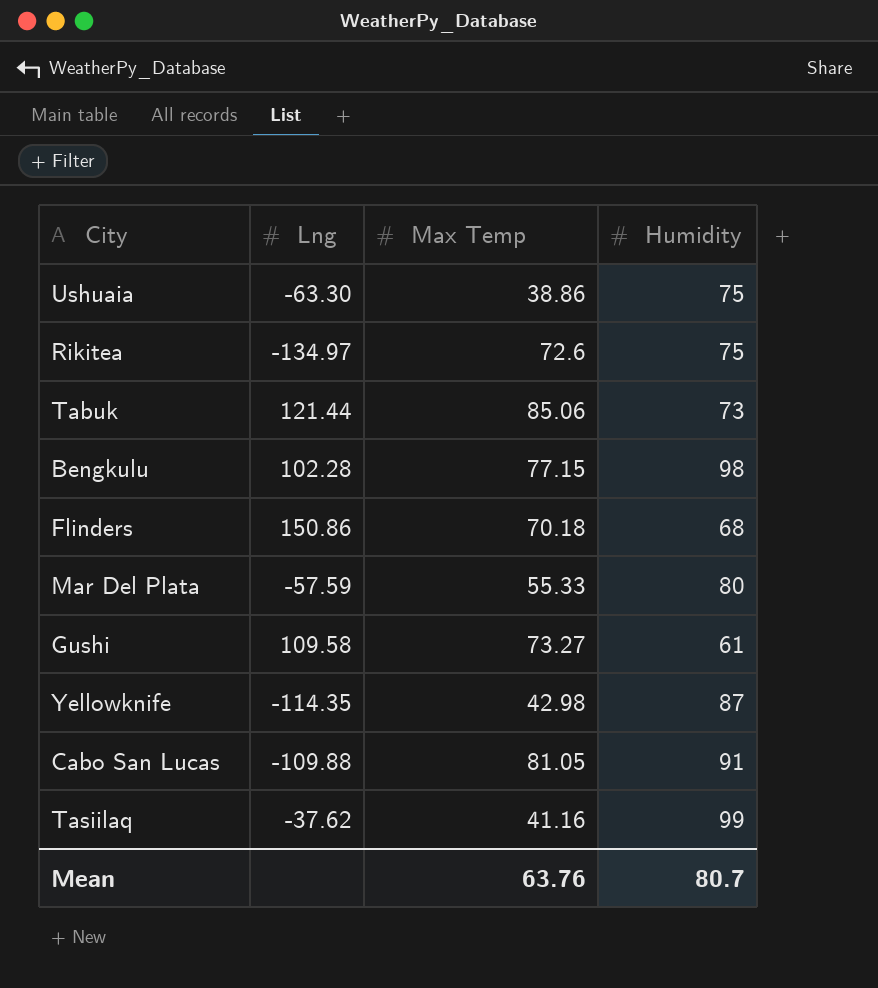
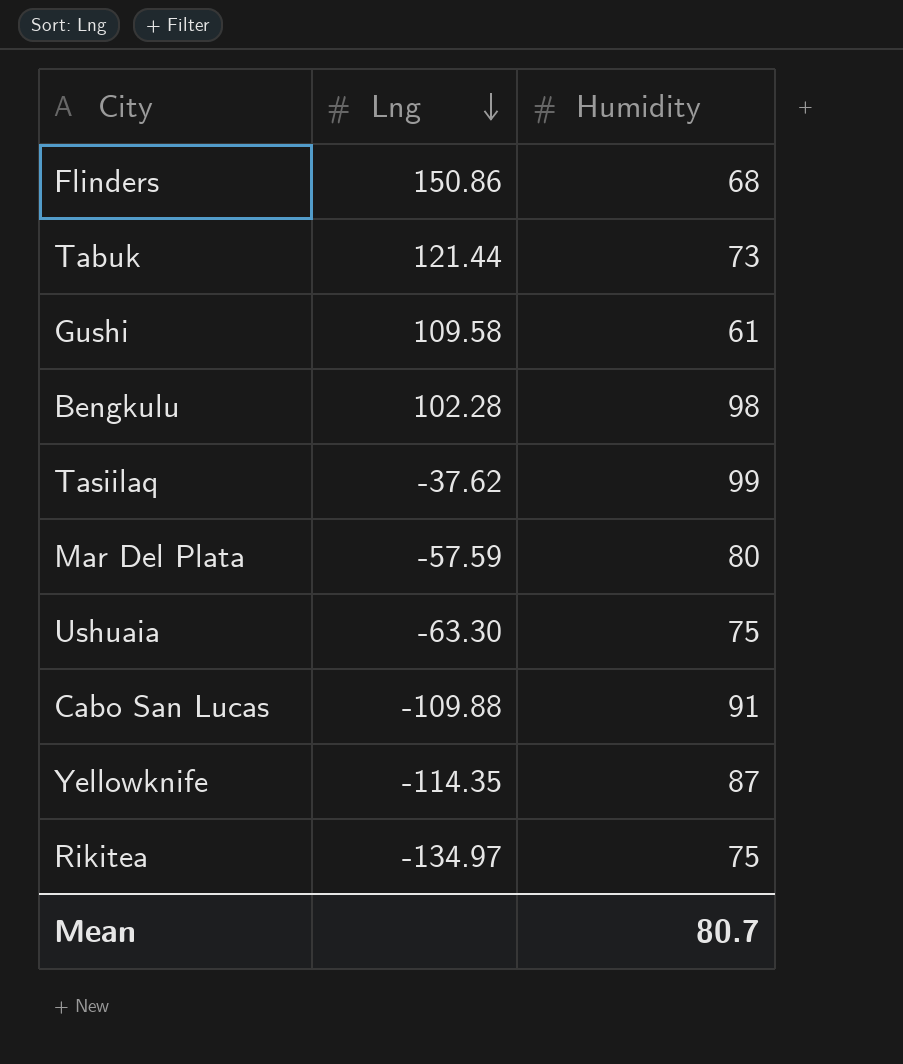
row order: none -> Lng descending
column Max Temp | position: 3 -> none

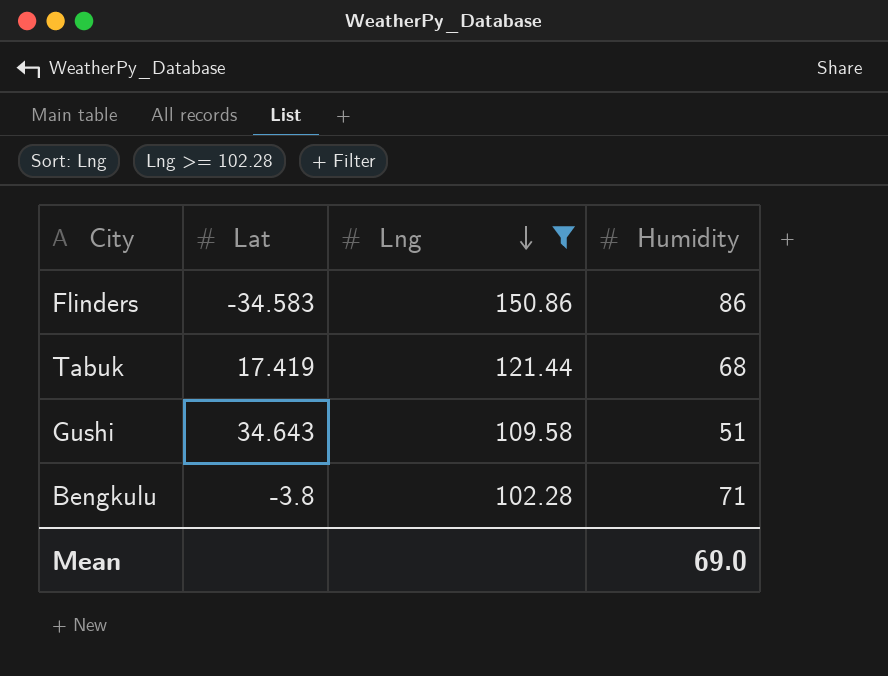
filter: none -> Lng >= 102.28
column Lat | position: none -> 2
Flinders | Humidity: 68 -> 86
Tabuk | Humidity: 73 -> 68
Gushi | Humidity: 61 -> 51
Bengkulu | Humidity: 98 -> 71
Mean | Humidity: 80.7 -> 69.0

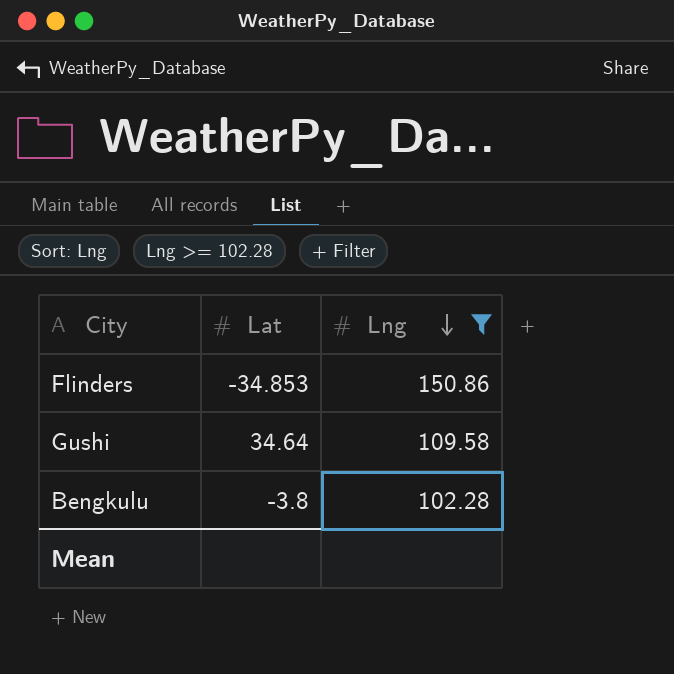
column Humidity | position: 4 -> none
row Tabuk: 17.419 | 121.44 | 68 -> none
Flinders | Lat: -34.583 -> -34.853
Gushi | Lat: 34.643 -> 34.64

